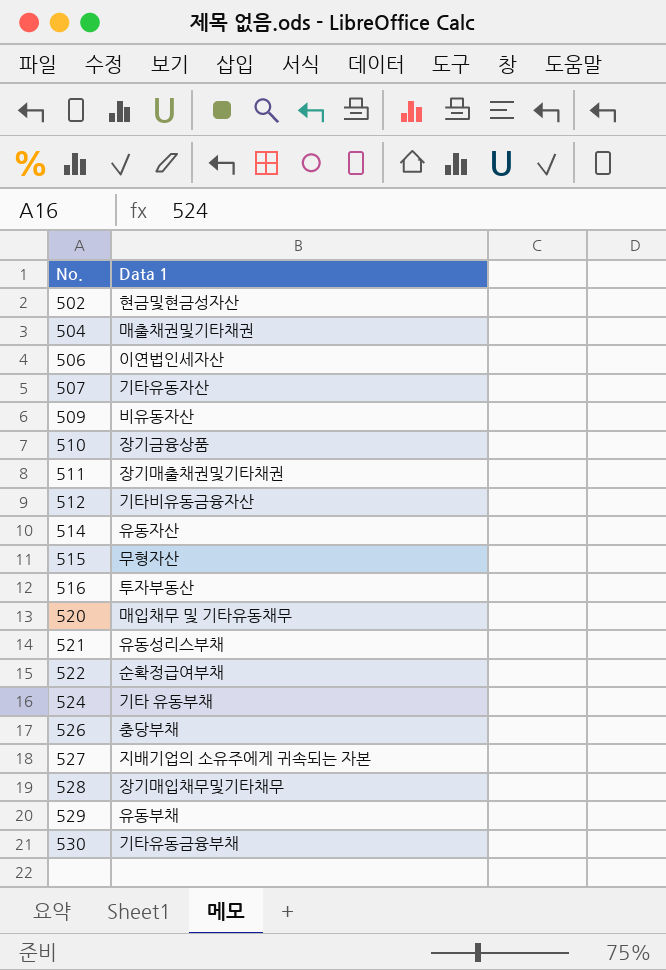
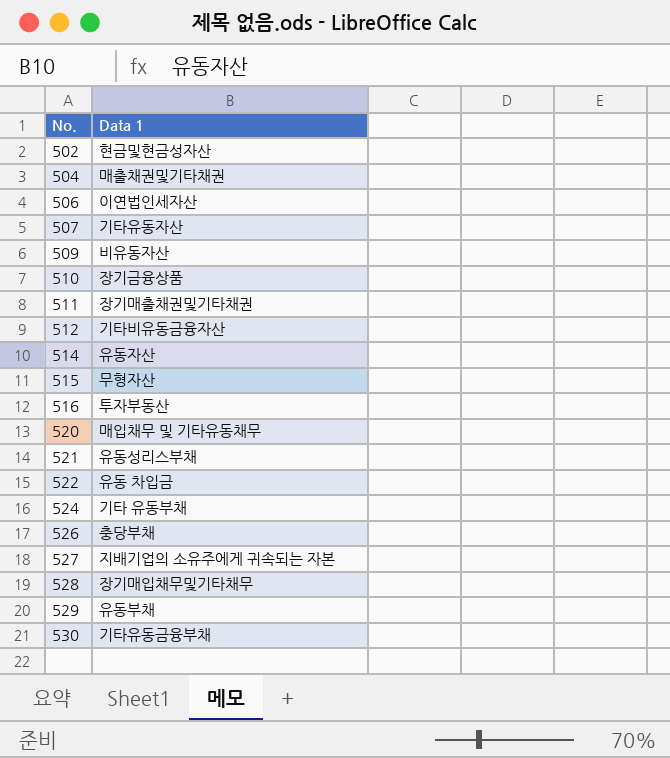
522 | Data 1: 순확정급여부채 -> 유동 차입금

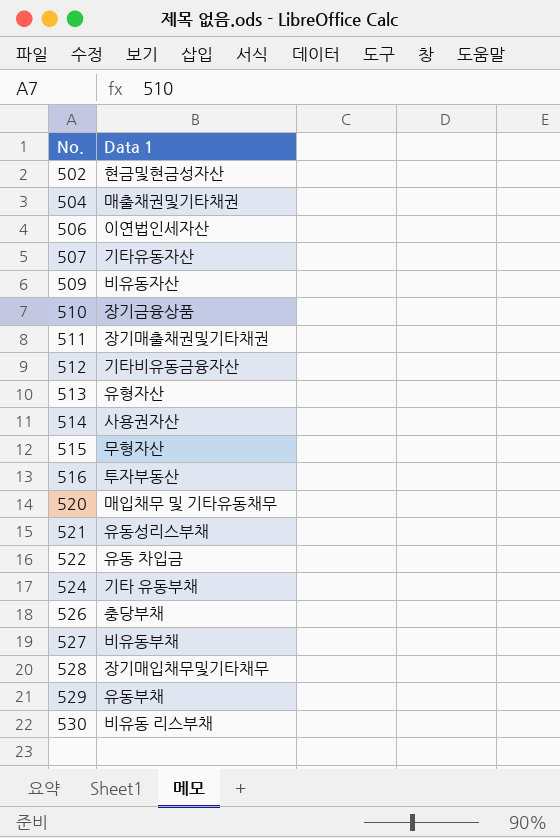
row 513: none -> 유형자산
514 | Data 1: 유동자산 -> 사용권자산
527 | Data 1: 지배기업의 소유주에게 귀속되는 자본 -> 비유동부채
530 | Data 1: 기타유동금융부채 -> 비유동 리스부채

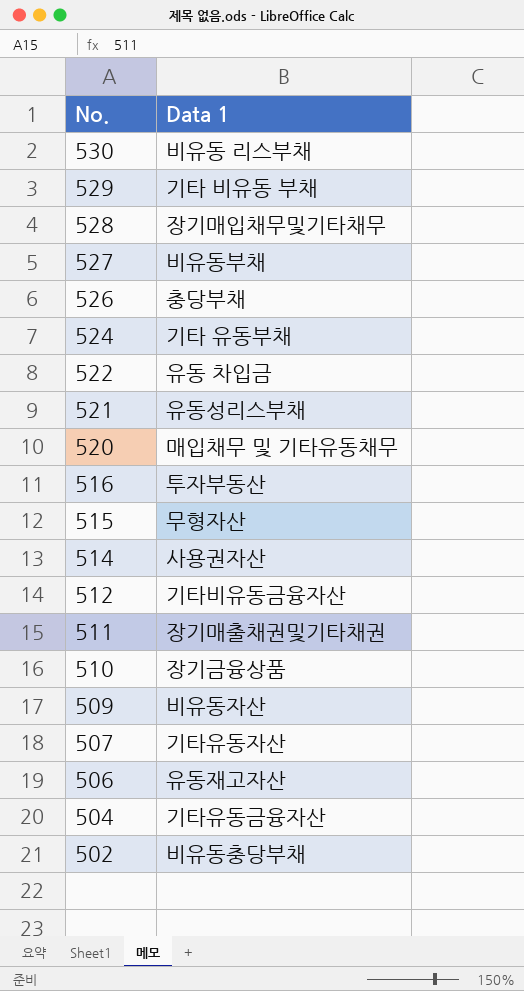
row order: No. ascending -> No. descending
row 513: 유형자산 -> none
529 | Data 1: 유동부채 -> 기타 비유동 부채
506 | Data 1: 이연법인세자산 -> 유동재고자산
504 | Data 1: 매출채권및기타채권 -> 기타유동금융자산
502 | Data 1: 현금및현금성자산 -> 비유동충당부채

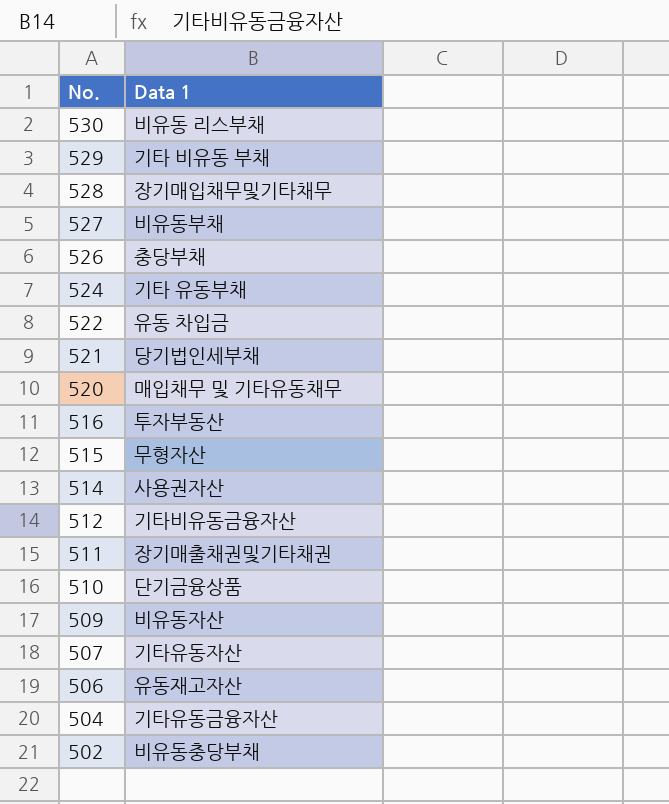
521 | Data 1: 유동성리스부채 -> 당기법인세부채
510 | Data 1: 장기금융상품 -> 단기금융상품

